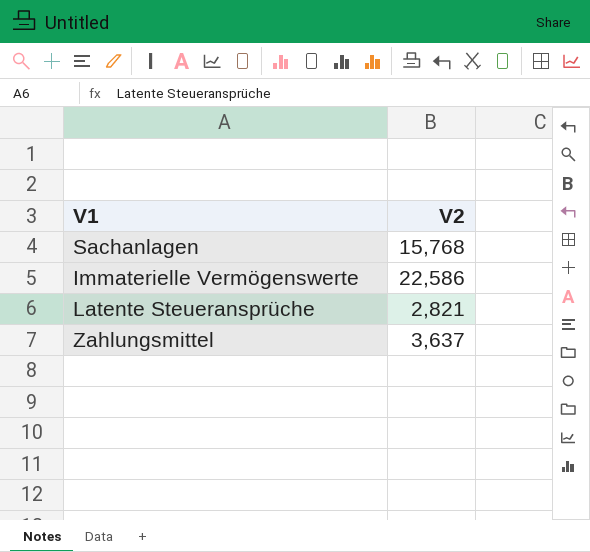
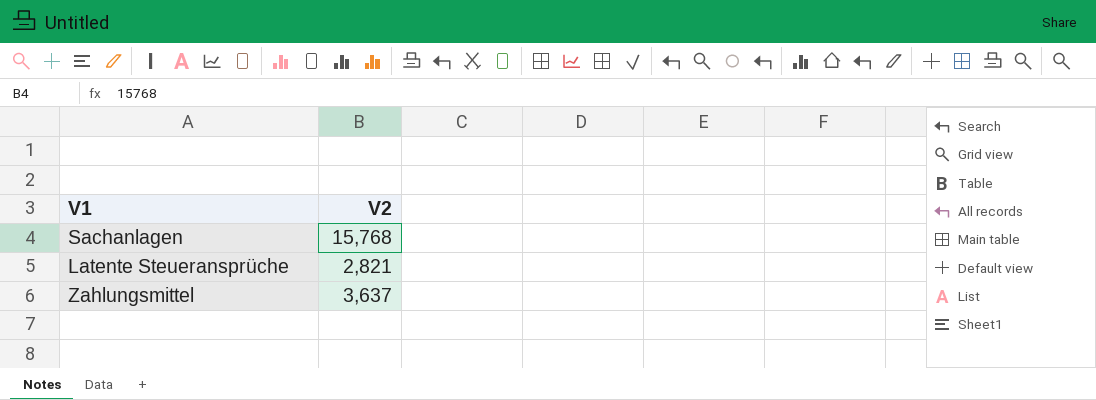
row Immaterielle Vermögenswerte: 22,586 -> none

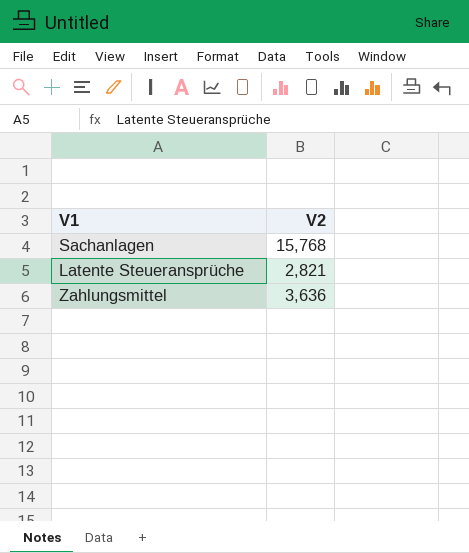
Zahlungsmittel | V2: 3,637 -> 3,636

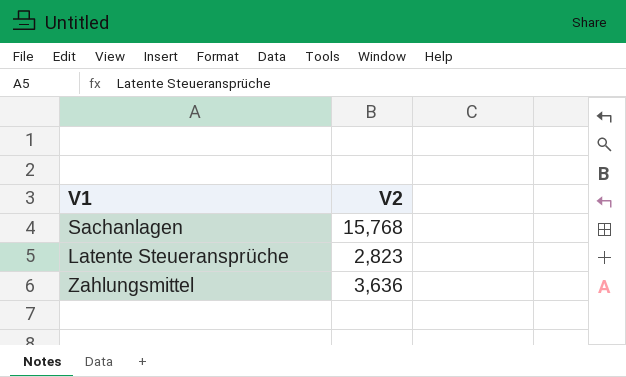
Latente Steueransprüche | V2: 2,821 -> 2,823

